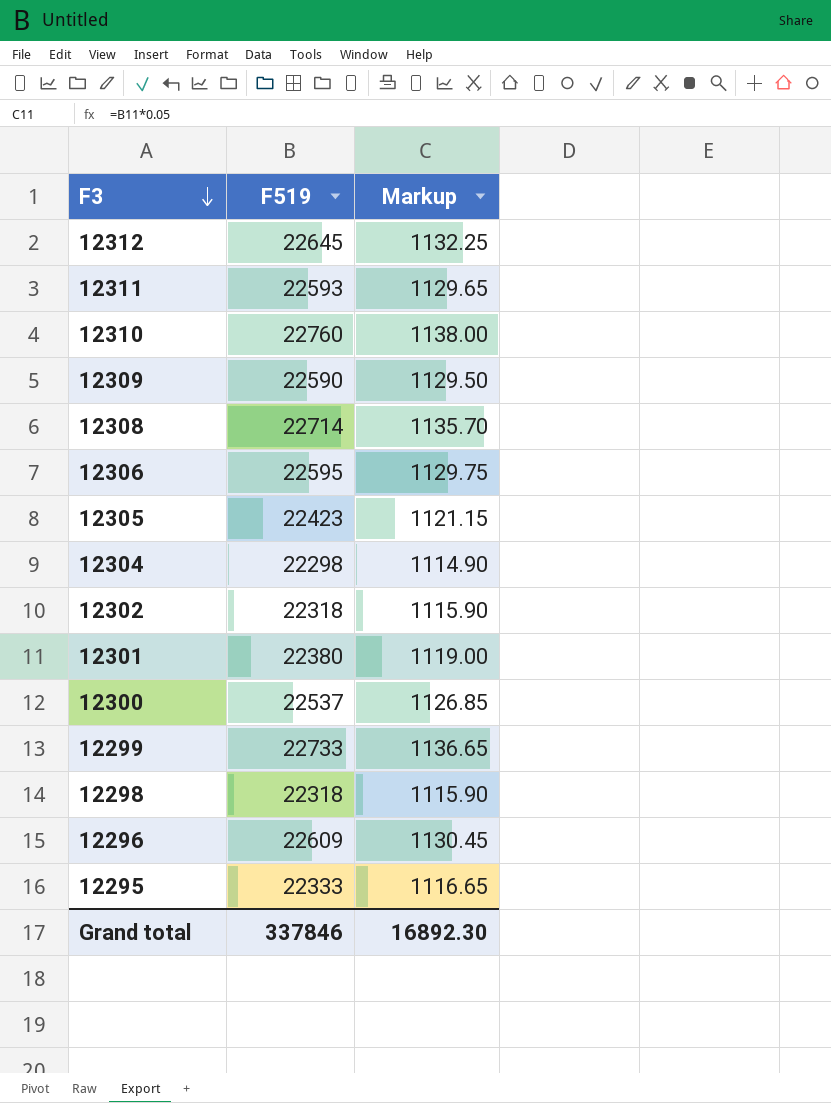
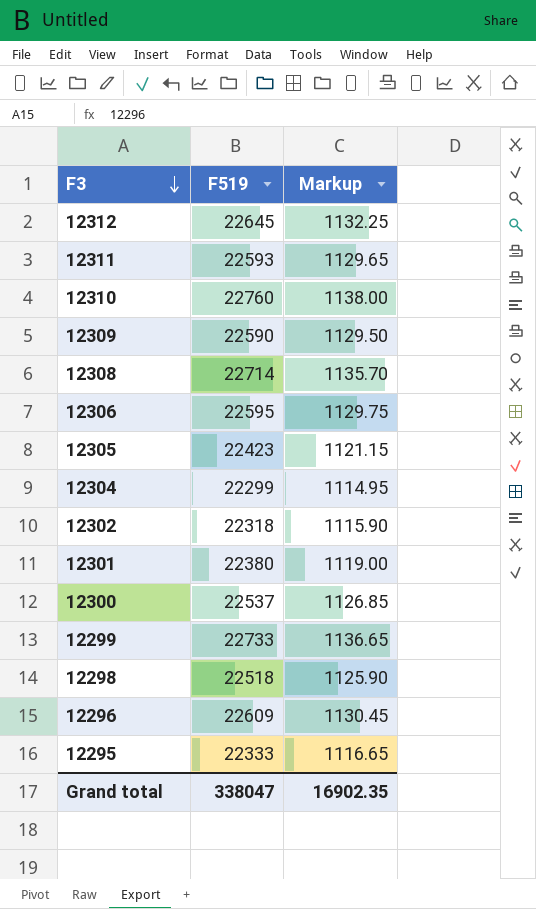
12304 | F519: 22298 -> 22299
12304 | Markup: 1114.90 -> 1114.95
12298 | F519: 22318 -> 22518
12298 | Markup: 1115.90 -> 1125.90
Grand total | F519: 337846 -> 338047
Grand total | Markup: 16892.30 -> 16902.35

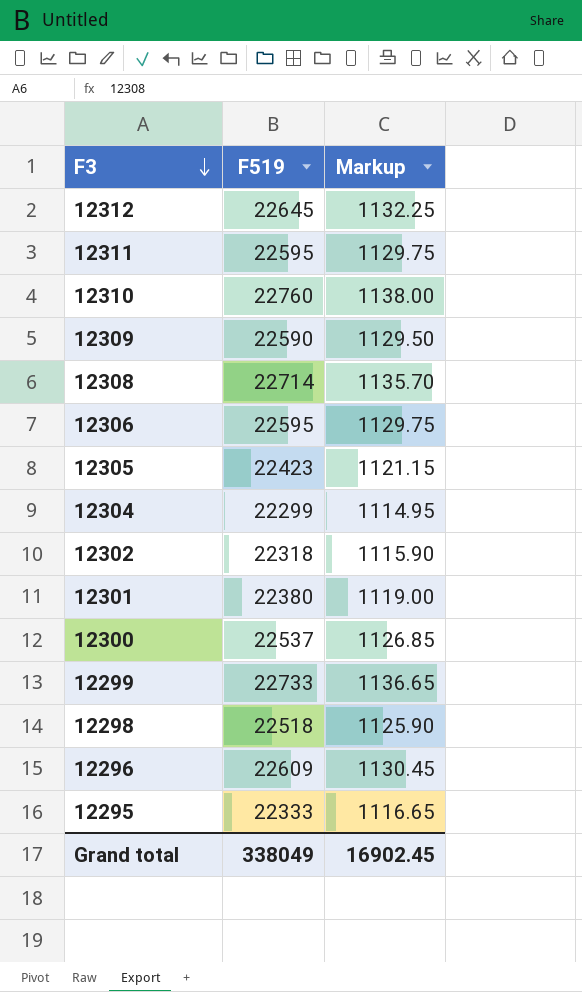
12311 | F519: 22593 -> 22595
12311 | Markup: 1129.65 -> 1129.75
Grand total | F519: 338047 -> 338049
Grand total | Markup: 16902.35 -> 16902.45

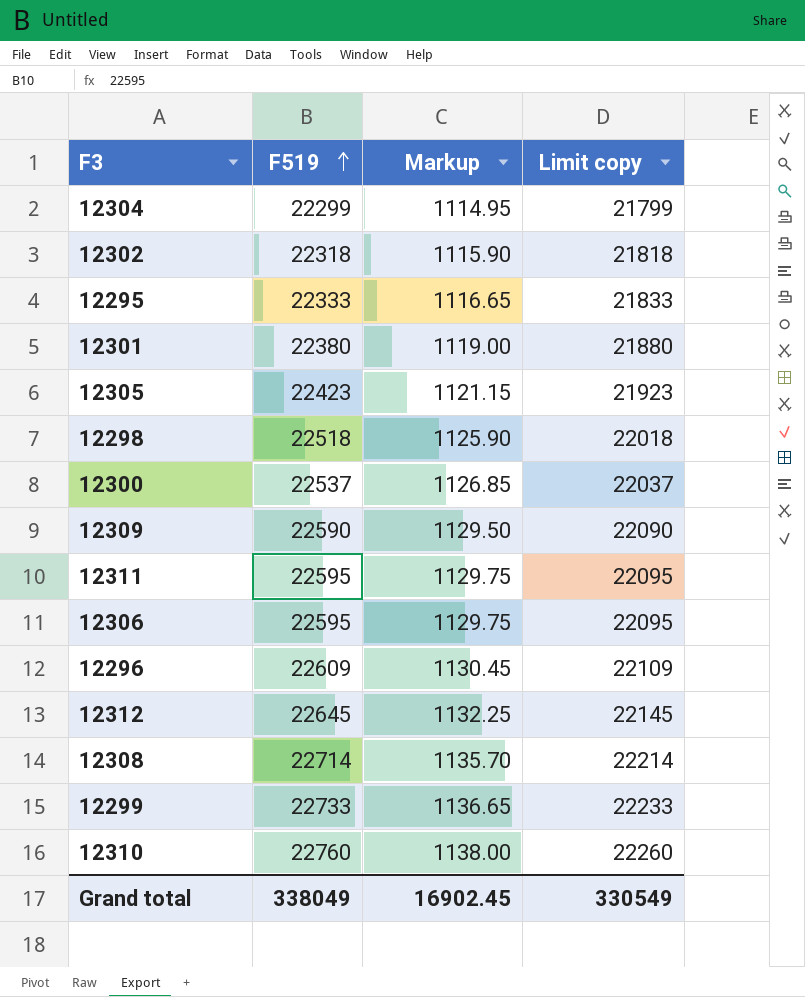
row order: F3 descending -> F519 ascending
column Limit copy | formula: none -> [F519] - 500

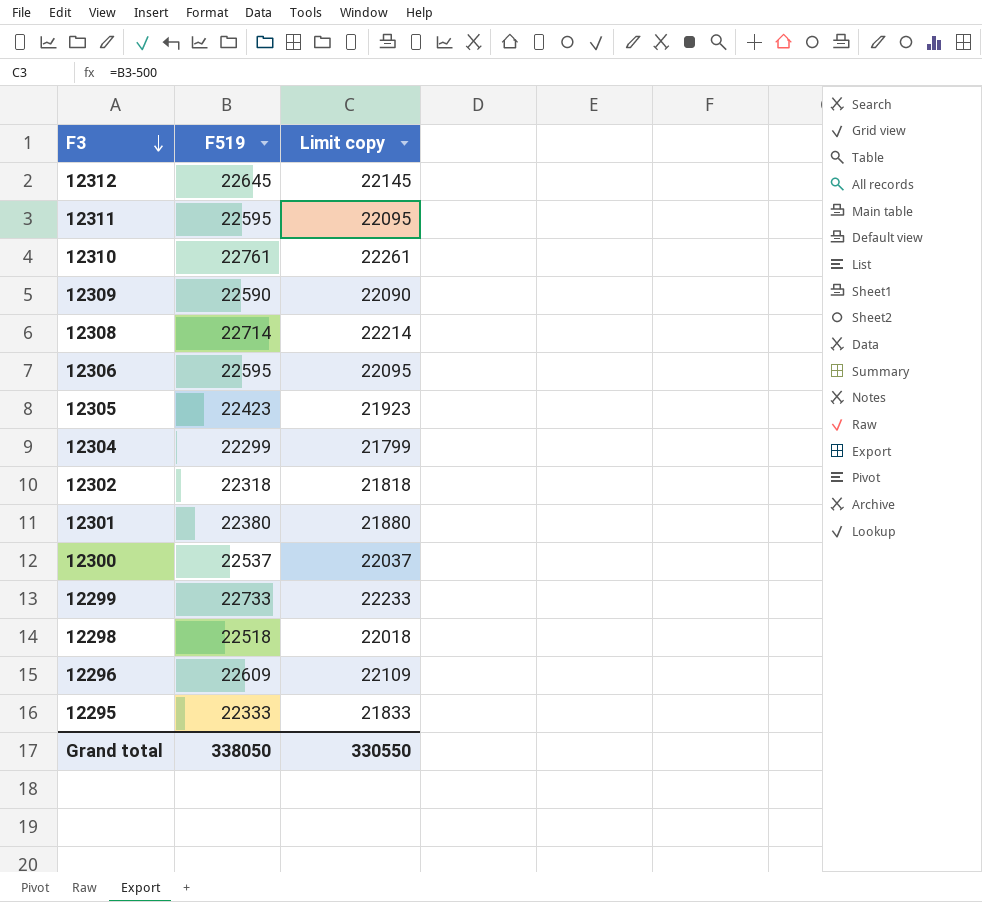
row order: F519 ascending -> F3 descending
column Markup | formula: [F519] * 0.05 -> none
12310 | F519: 22760 -> 22761
12310 | Limit copy: 22260 -> 22261
Grand total | F519: 338049 -> 338050
Grand total | Limit copy: 330549 -> 330550

